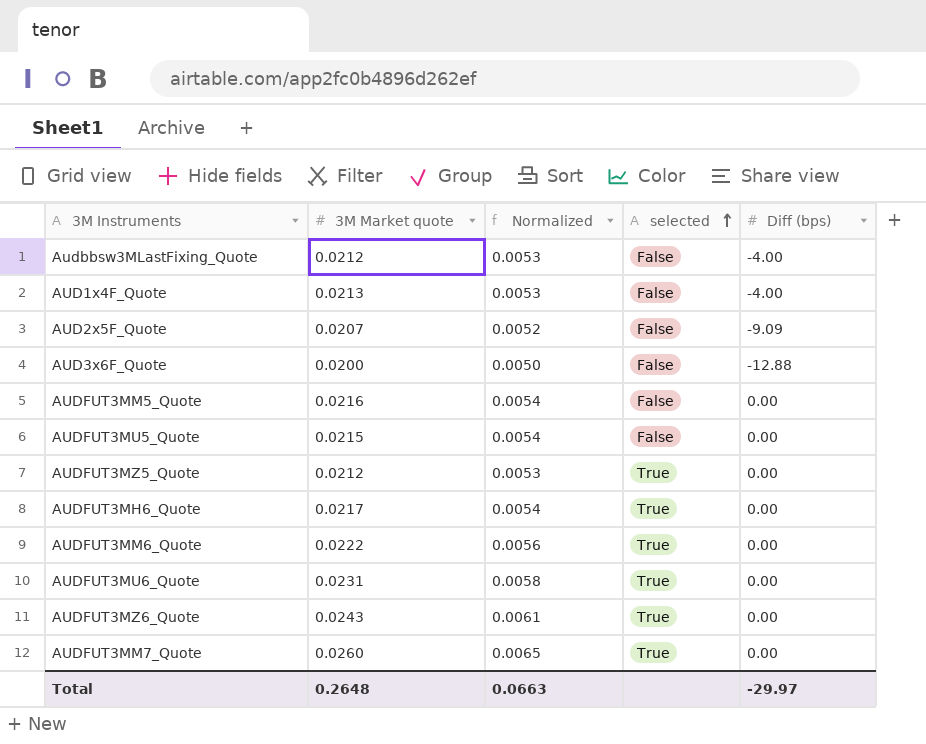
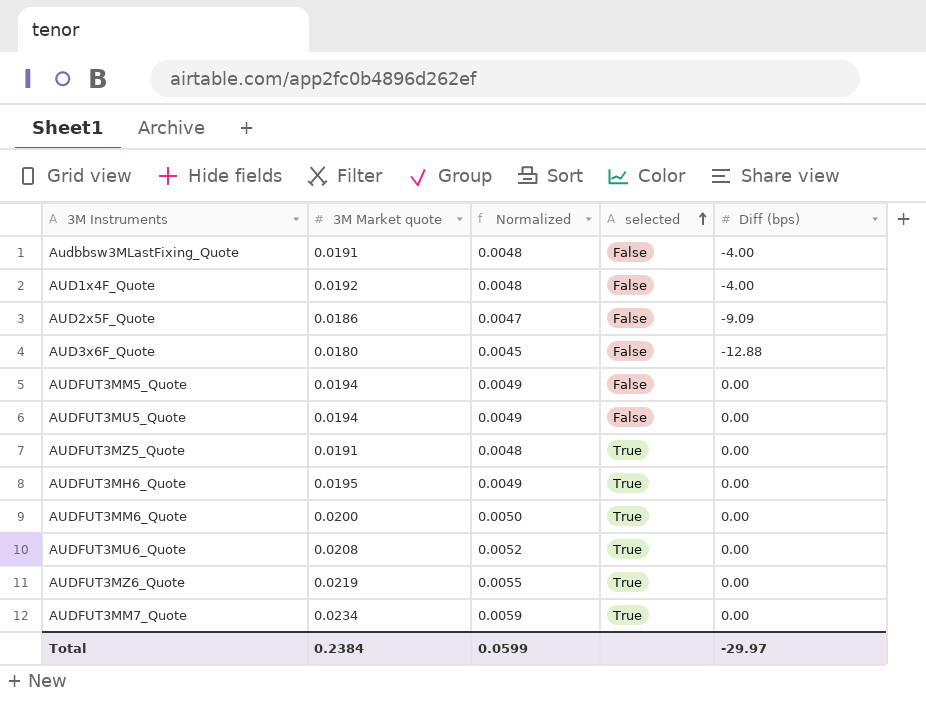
Audbbsw3MLastFixing_Quote | 3M Market quote: 0.0212 -> 0.0191
Audbbsw3MLastFixing_Quote | Normalized: 0.0053 -> 0.0048
AUD1x4F_Quote | 3M Market quote: 0.0213 -> 0.0192
AUD1x4F_Quote | Normalized: 0.0053 -> 0.0048
AUD2x5F_Quote | 3M Market quote: 0.0207 -> 0.0186
AUD2x5F_Quote | Normalized: 0.0052 -> 0.0047
AUD3x6F_Quote | 3M Market quote: 0.0200 -> 0.0180
AUD3x6F_Quote | Normalized: 0.0050 -> 0.0045
AUDFUT3MM5_Quote | 3M Market quote: 0.0216 -> 0.0194
AUDFUT3MM5_Quote | Normalized: 0.0054 -> 0.0049
AUDFUT3MU5_Quote | 3M Market quote: 0.0215 -> 0.0194
AUDFUT3MU5_Quote | Normalized: 0.0054 -> 0.0049
AUDFUT3MZ5_Quote | 3M Market quote: 0.0212 -> 0.0191
AUDFUT3MZ5_Quote | Normalized: 0.0053 -> 0.0048
AUDFUT3MH6_Quote | 3M Market quote: 0.0217 -> 0.0195
AUDFUT3MH6_Quote | Normalized: 0.0054 -> 0.0049
AUDFUT3MM6_Quote | 3M Market quote: 0.0222 -> 0.0200
AUDFUT3MM6_Quote | Normalized: 0.0056 -> 0.0050
AUDFUT3MU6_Quote | 3M Market quote: 0.0231 -> 0.0208
AUDFUT3MU6_Quote | Normalized: 0.0058 -> 0.0052
AUDFUT3MZ6_Quote | 3M Market quote: 0.0243 -> 0.0219
AUDFUT3MZ6_Quote | Normalized: 0.0061 -> 0.0055
AUDFUT3MM7_Quote | 3M Market quote: 0.0260 -> 0.0234
AUDFUT3MM7_Quote | Normalized: 0.0065 -> 0.0059
Total | 3M Market quote: 0.2648 -> 0.2384
Total | Normalized: 0.0663 -> 0.0599

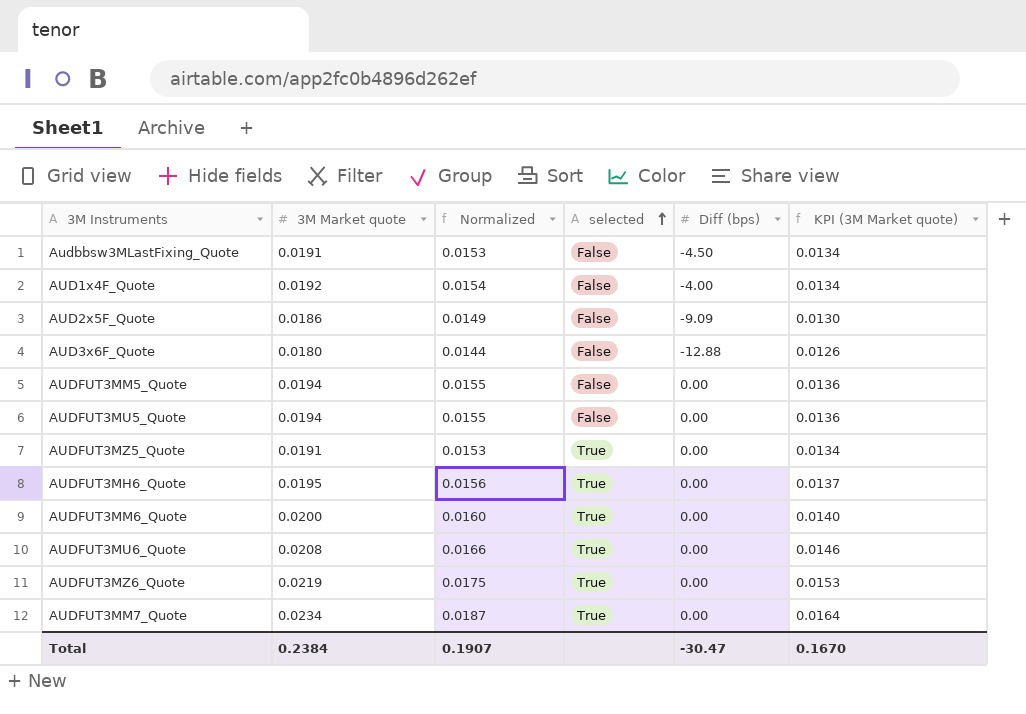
column Normalized | formula: [3M Market quote] * 0.25 -> [3M Market quote] * 0.8
column KPI (3M Market quote) | formula: none -> [3M Market quote] * 0.7
Audbbsw3MLastFixing_Quote | Diff (bps): -4.00 -> -4.50
Total | Normalized: 0.0599 -> 0.1907
Total | Diff (bps): -29.97 -> -30.47

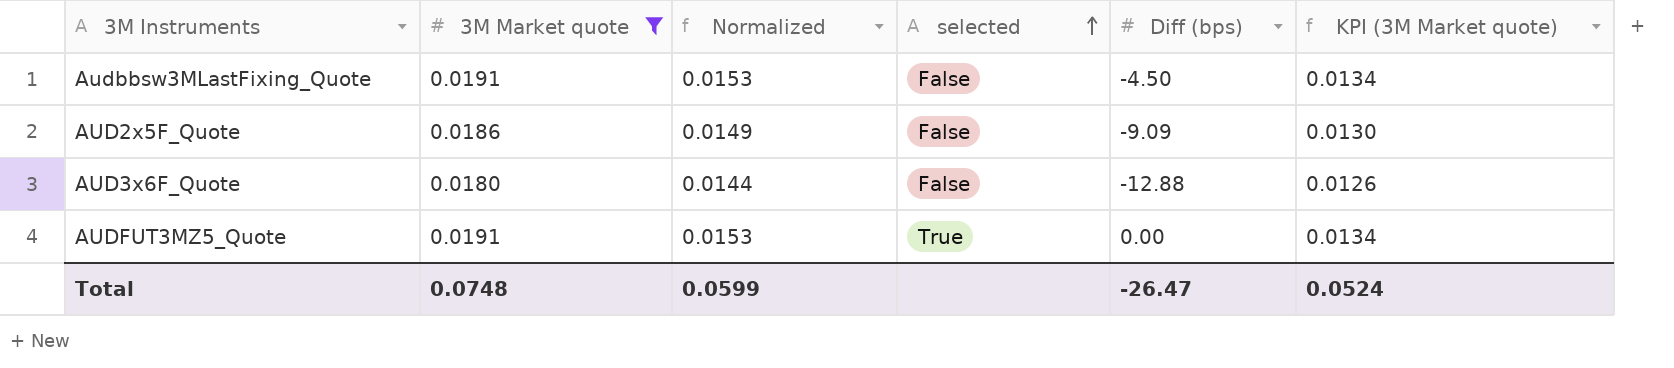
filter: none -> 3M Market quote <= 0.0191
Total | 3M Market quote: 0.2384 -> 0.0748
Total | Normalized: 0.1907 -> 0.0599
Total | Diff (bps): -30.47 -> -26.47
Total | KPI (3M Market quote): 0.1670 -> 0.0524

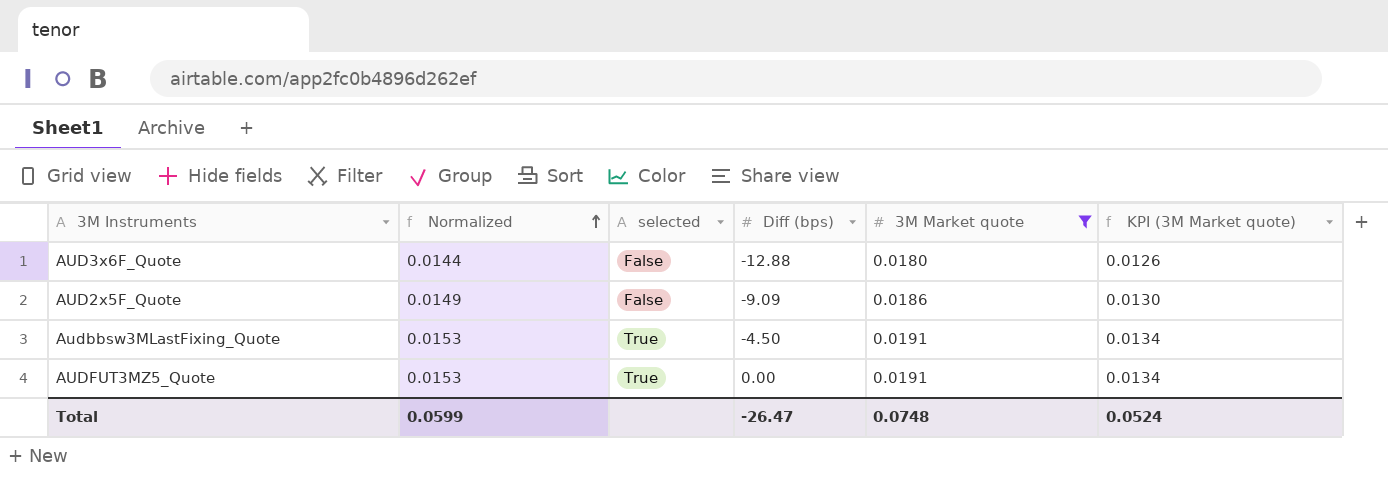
row order: selected ascending -> Normalized ascending
column 3M Market quote | position: 2 -> 5
Audbbsw3MLastFixing_Quote | selected: False -> True

